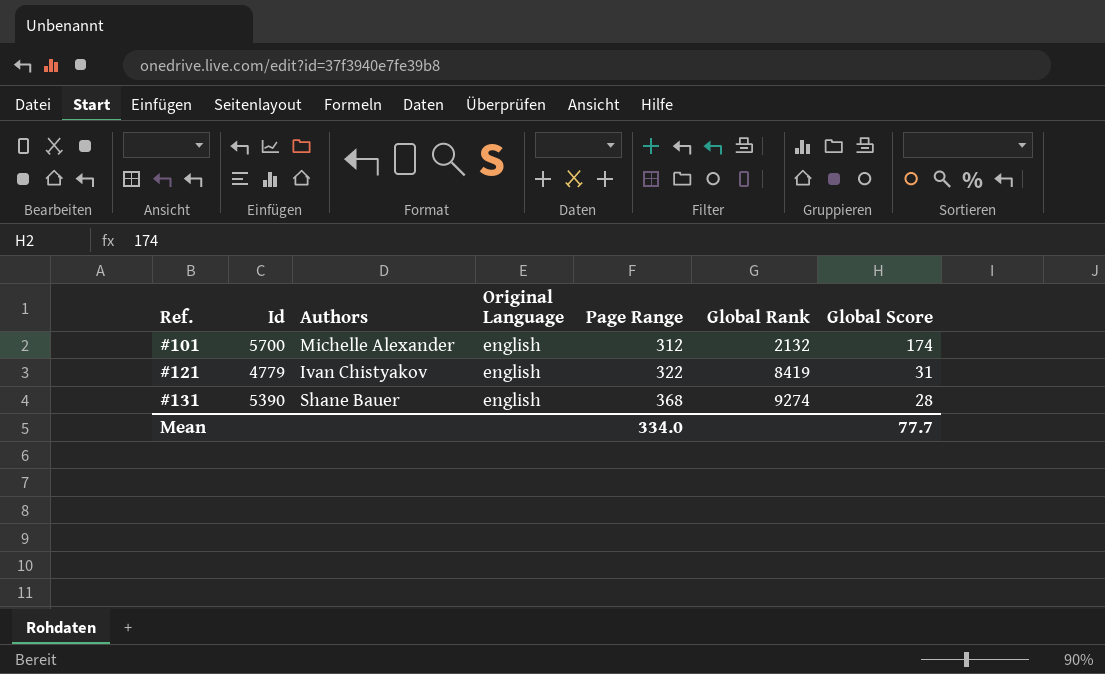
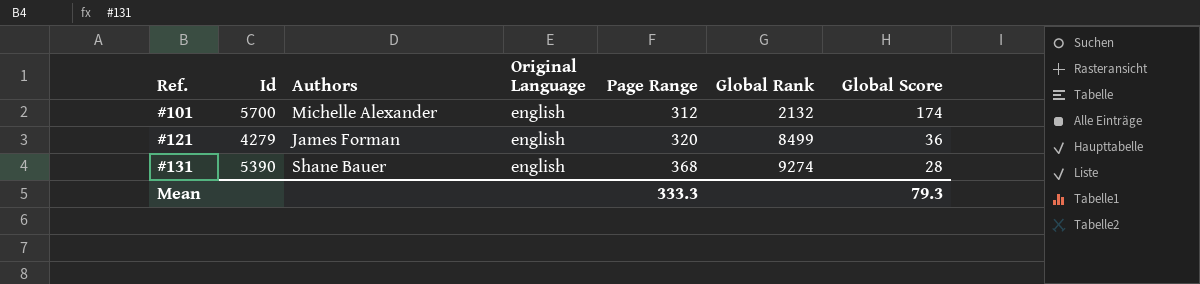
#121 | Id: 4779 -> 4279
#121 | Authors: Ivan Chistyakov -> James Forman
#121 | Page Range: 322 -> 320
#121 | Global Rank: 8419 -> 8499
#121 | Global Score: 31 -> 36
Mean | Page Range: 334.0 -> 333.3
Mean | Global Score: 77.7 -> 79.3

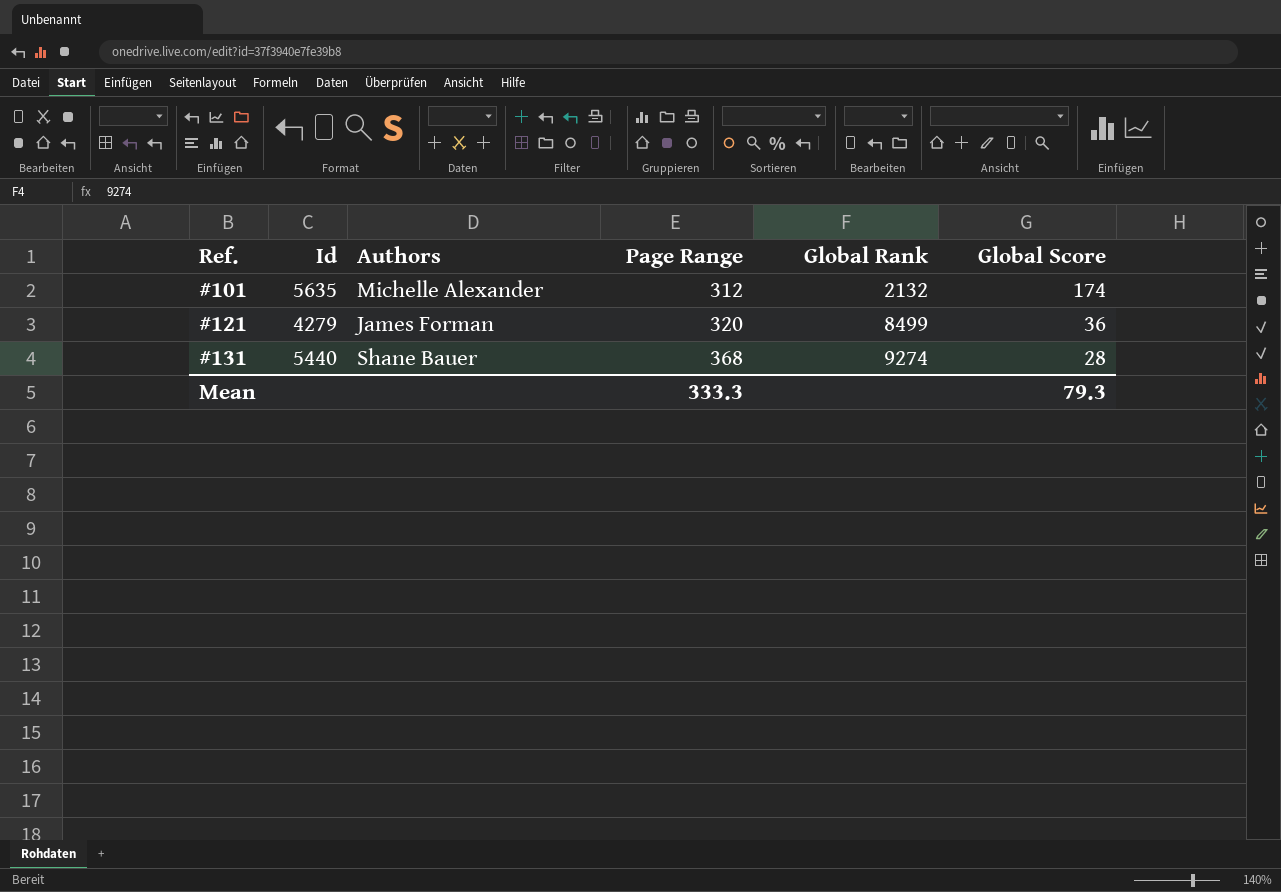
column Original Language | position: 4 -> none
#101 | Id: 5700 -> 5635
#131 | Id: 5390 -> 5440

